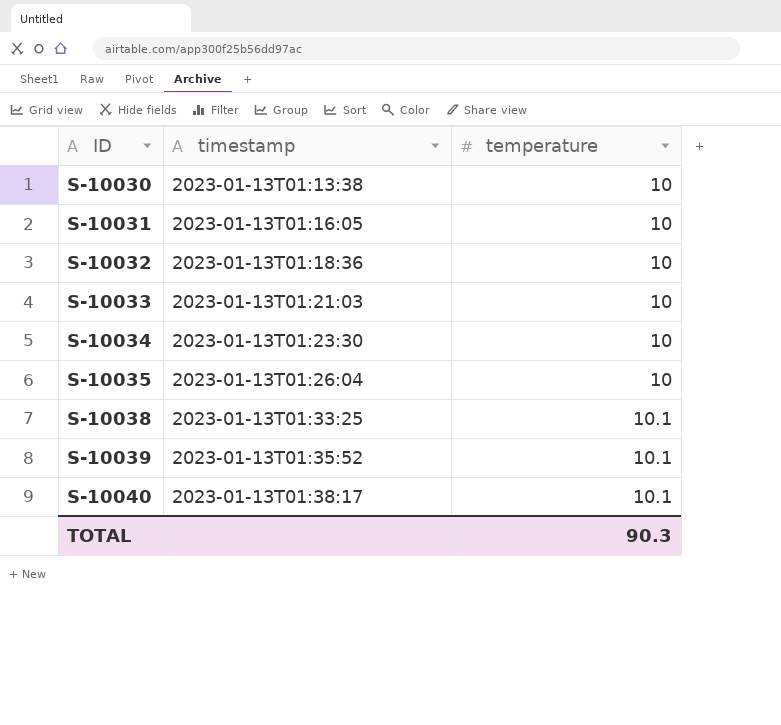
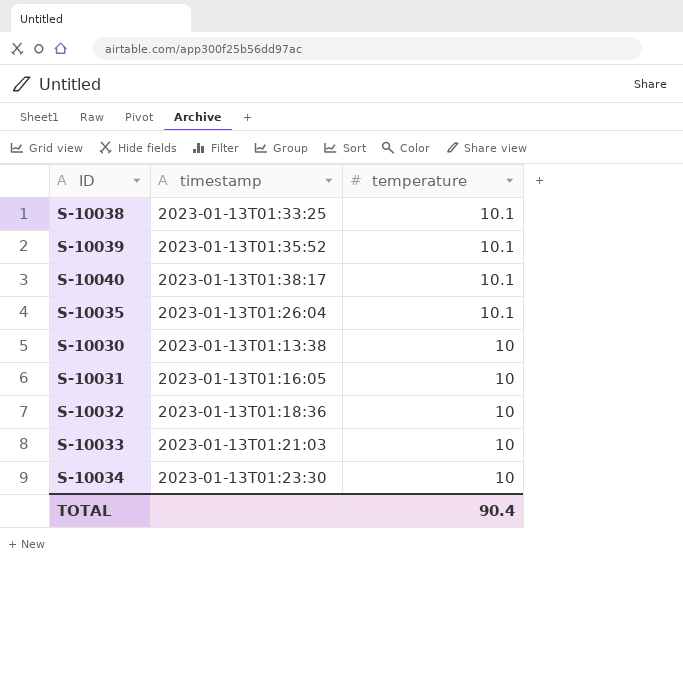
row order: ID ascending -> temperature descending
S-10035 | temperature: 10 -> 10.1
TOTAL | temperature: 90.3 -> 90.4

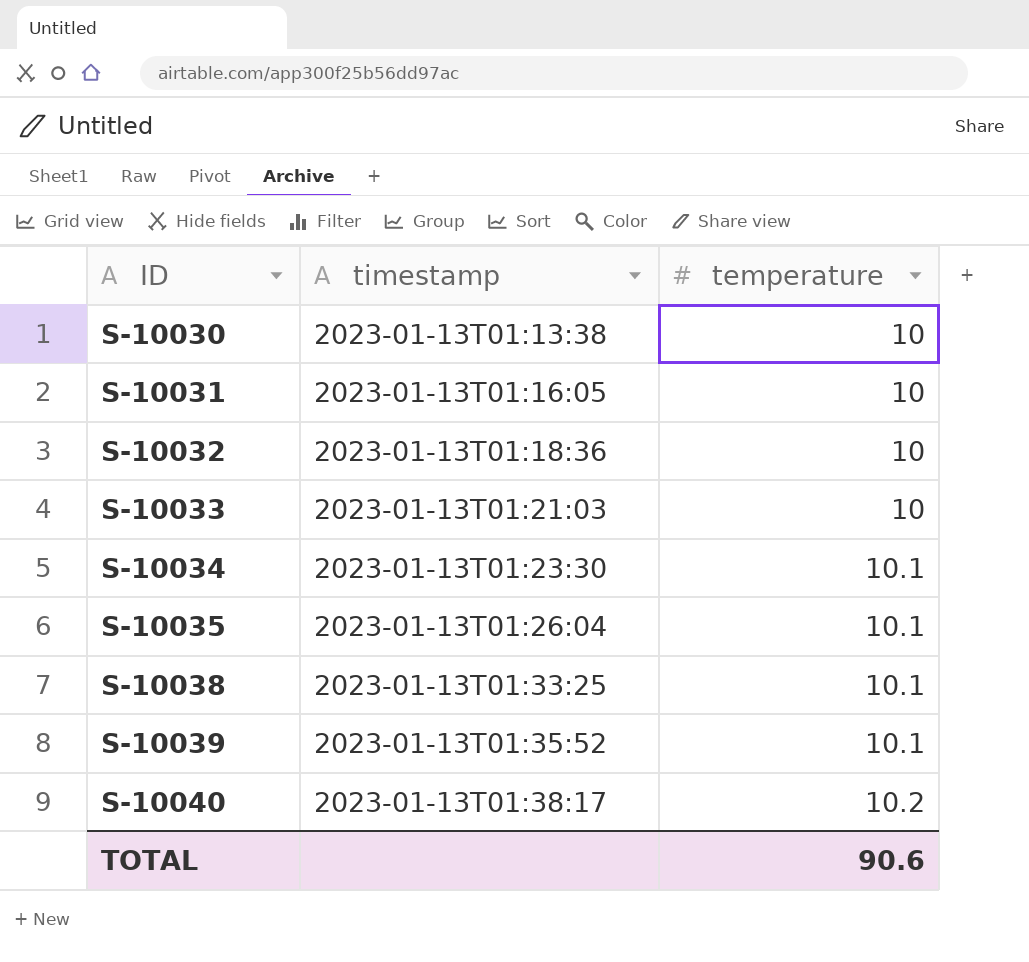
row order: temperature descending -> ID ascending
S-10034 | temperature: 10 -> 10.1
S-10040 | temperature: 10.1 -> 10.2
TOTAL | temperature: 90.4 -> 90.6

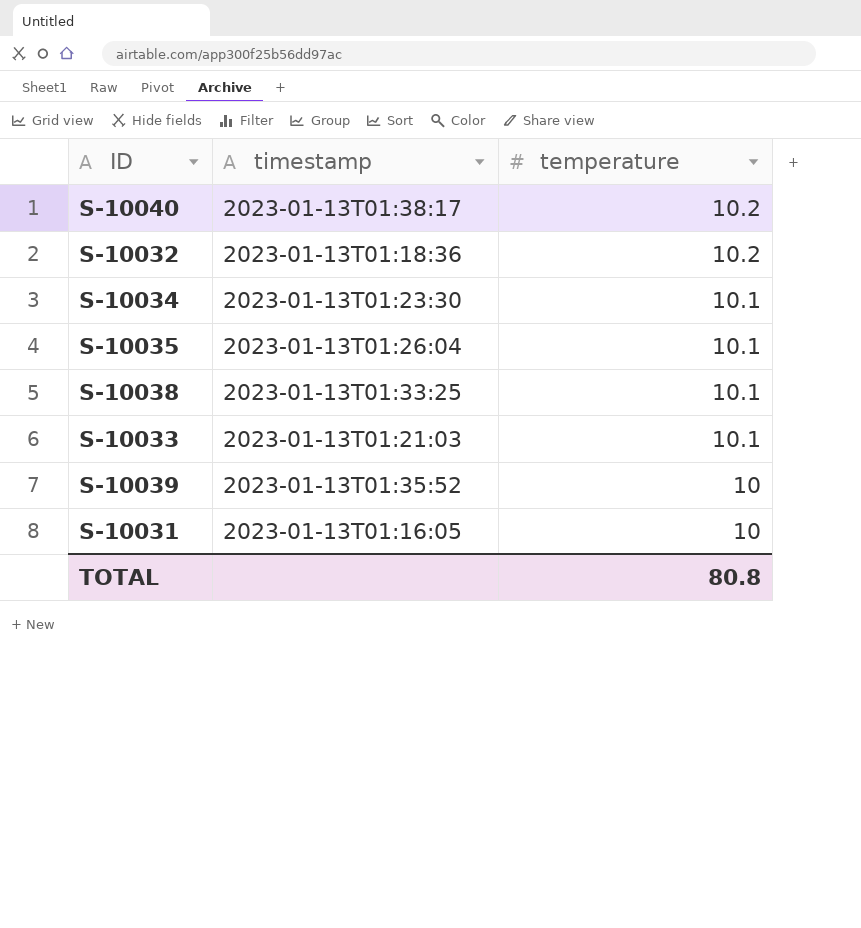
row order: ID ascending -> temperature descending
row S-10030: 2023-01-13T01:13:38 | 10 -> none
S-10032 | temperature: 10 -> 10.2
S-10033 | temperature: 10 -> 10.1
S-10039 | temperature: 10.1 -> 10
TOTAL | temperature: 90.6 -> 80.8

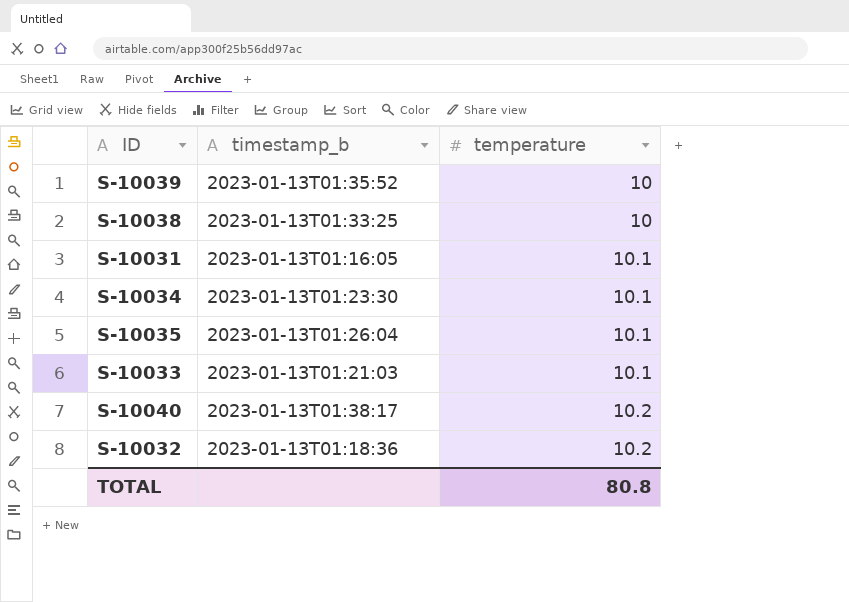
row order: temperature descending -> temperature ascending
column name: timestamp -> timestamp_b
S-10038 | temperature: 10.1 -> 10
S-10031 | temperature: 10 -> 10.1

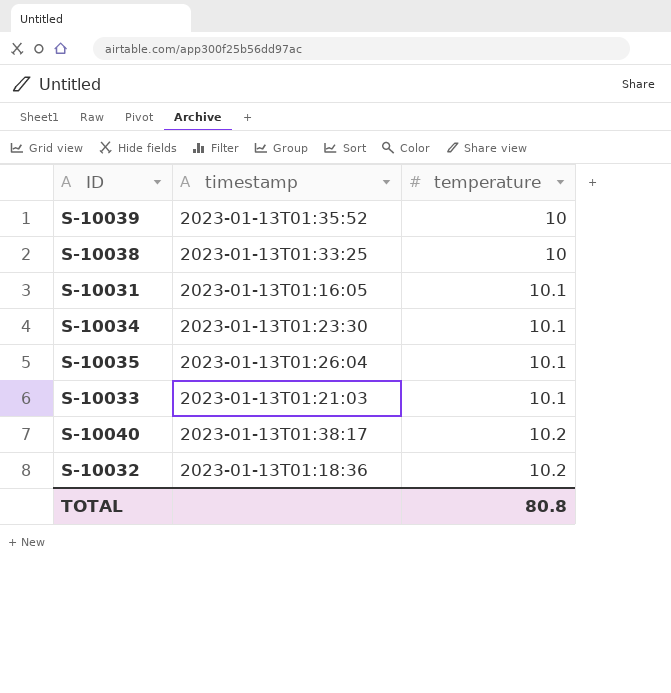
column name: timestamp_b -> timestamp

